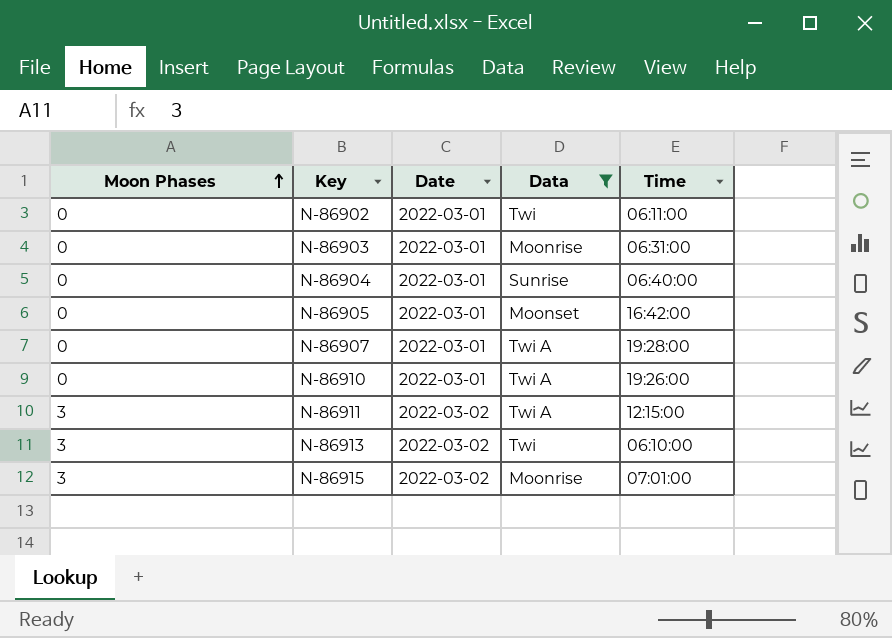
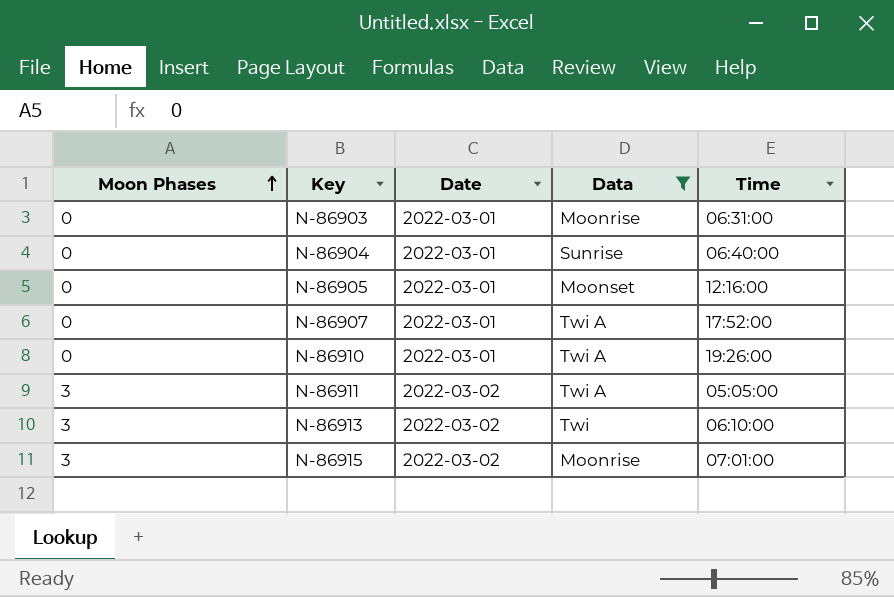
row N-86902: 0 | 2022-03-01 | Twi | 06:11:00 -> none
N-86905 | Time: 16:42:00 -> 12:16:00
N-86907 | Time: 19:28:00 -> 17:52:00
N-86911 | Time: 12:15:00 -> 05:05:00

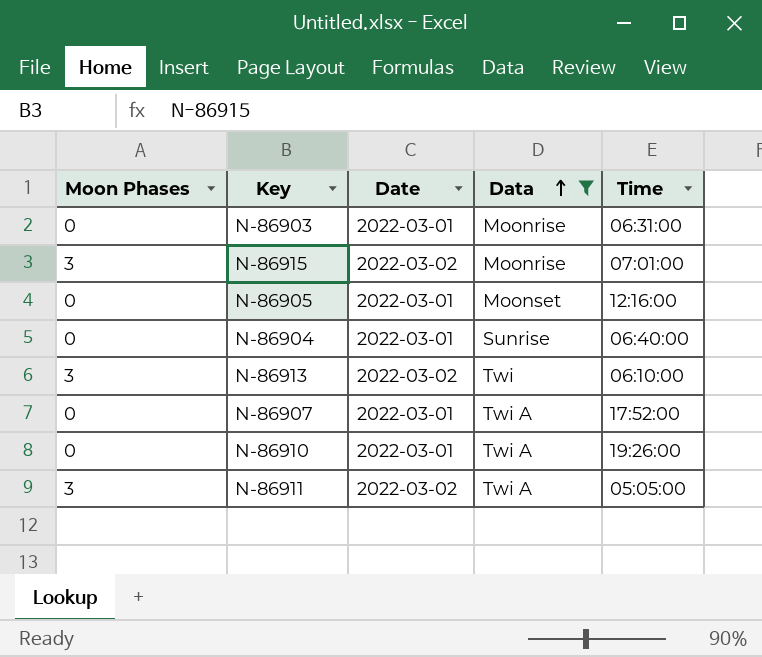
row order: Moon Phases ascending -> Data ascending

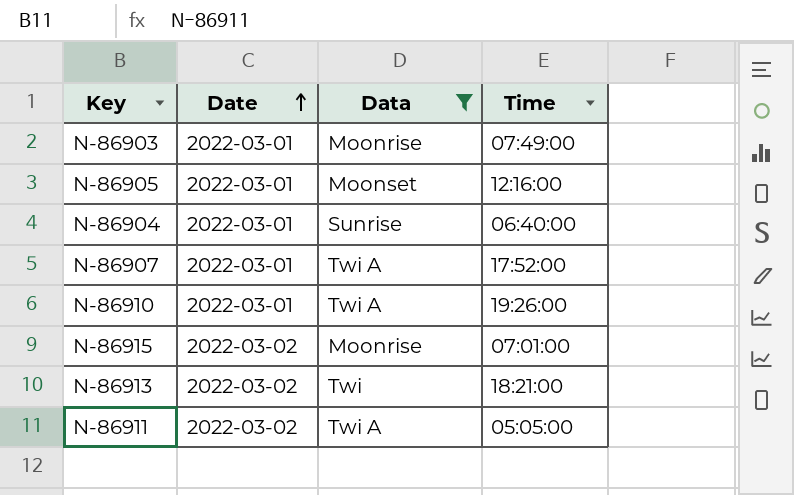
row order: Data ascending -> Date ascending
column Moon Phases | position: 1 -> none
N-86903 | Time: 06:31:00 -> 07:49:00
N-86913 | Time: 06:10:00 -> 18:21:00

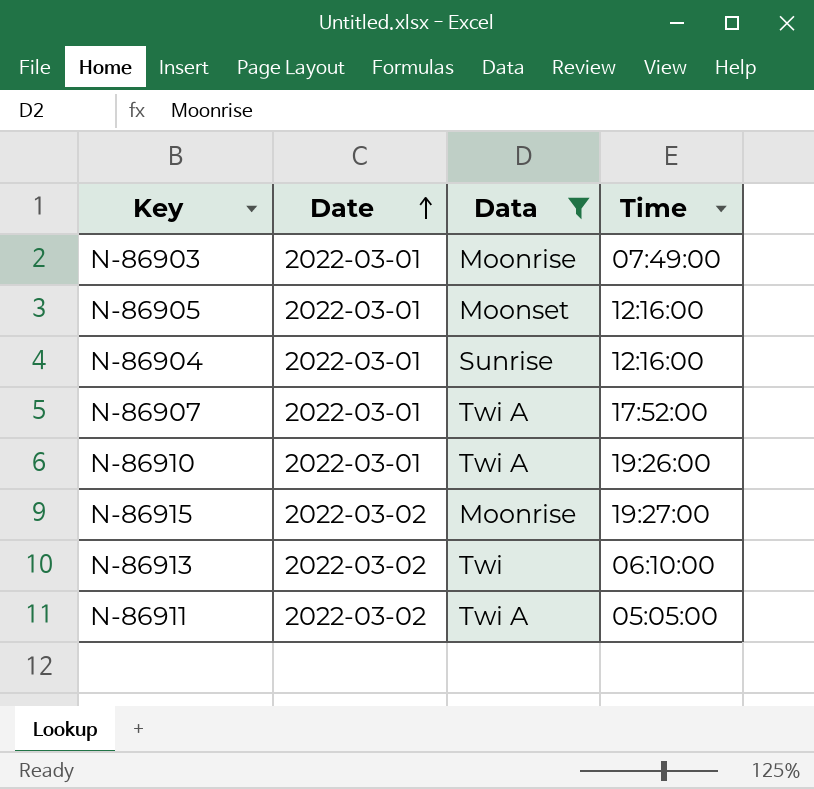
N-86904 | Time: 06:40:00 -> 12:16:00
N-86915 | Time: 07:01:00 -> 19:27:00
N-86913 | Time: 18:21:00 -> 06:10:00

